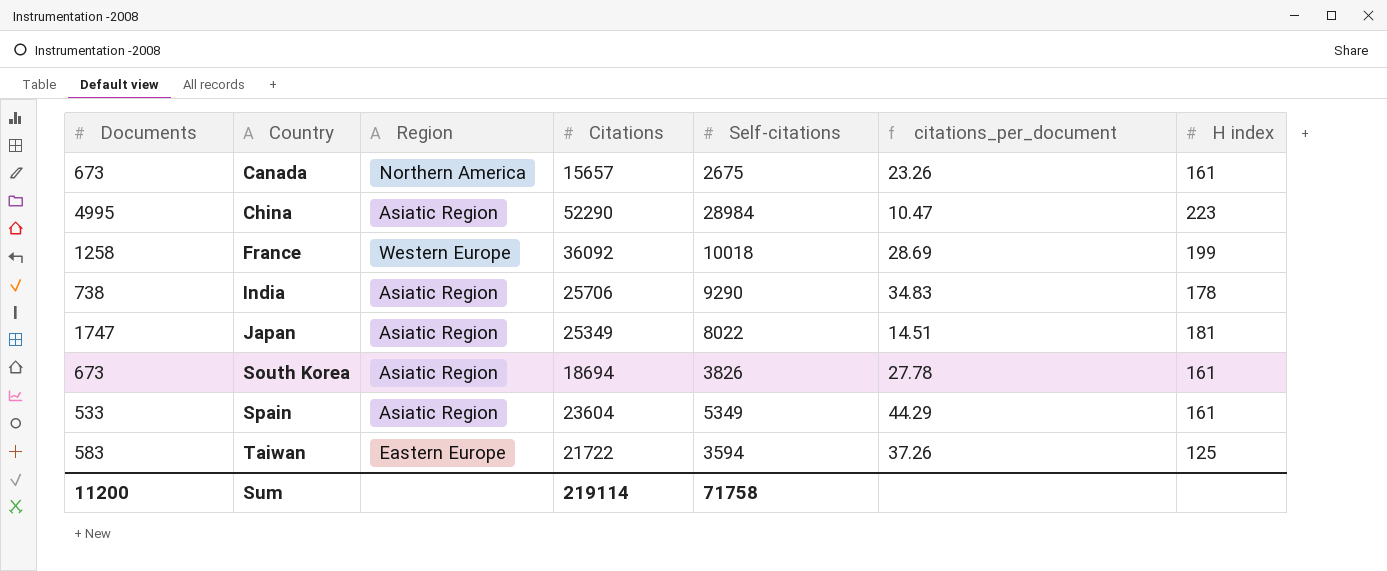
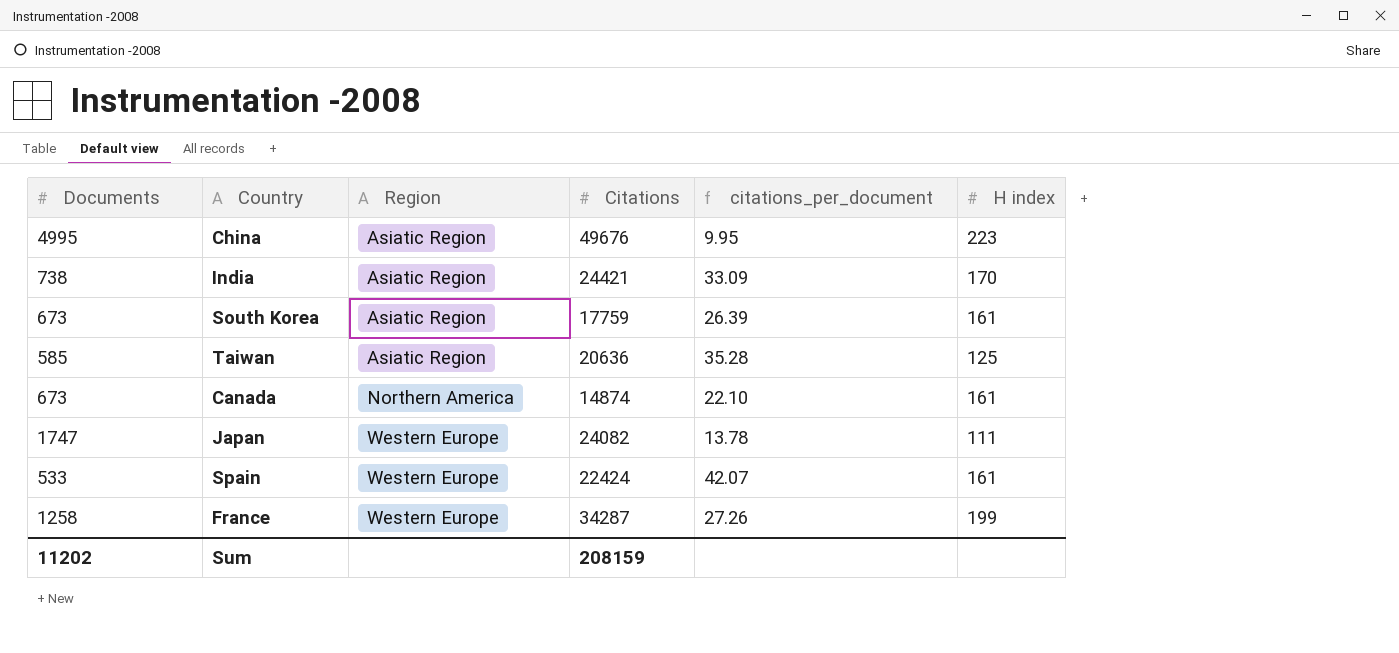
row order: Country ascending -> Region ascending
column Self-citations | position: 5 -> none
China | Citations: 52290 -> 49676
China | citations_per_document: 10.47 -> 9.95
India | Citations: 25706 -> 24421
India | citations_per_document: 34.83 -> 33.09
India | H index: 178 -> 170
South Korea | Citations: 18694 -> 17759
South Korea | citations_per_document: 27.78 -> 26.39
Taiwan | Documents: 583 -> 585
Taiwan | Region: Eastern Europe -> Asiatic Region
Taiwan | Citations: 21722 -> 20636
Taiwan | citations_per_document: 37.26 -> 35.28
Canada | Citations: 15657 -> 14874
Canada | citations_per_document: 23.26 -> 22.10
Japan | Region: Asiatic Region -> Western Europe
Japan | Citations: 25349 -> 24082
Japan | citations_per_document: 14.51 -> 13.78
Japan | H index: 181 -> 111
Spain | Region: Asiatic Region -> Western Europe
Spain | Citations: 23604 -> 22424
Spain | citations_per_document: 44.29 -> 42.07
France | Citations: 36092 -> 34287
France | citations_per_document: 28.69 -> 27.26
Sum | Documents: 11200 -> 11202
Sum | Citations: 219114 -> 208159

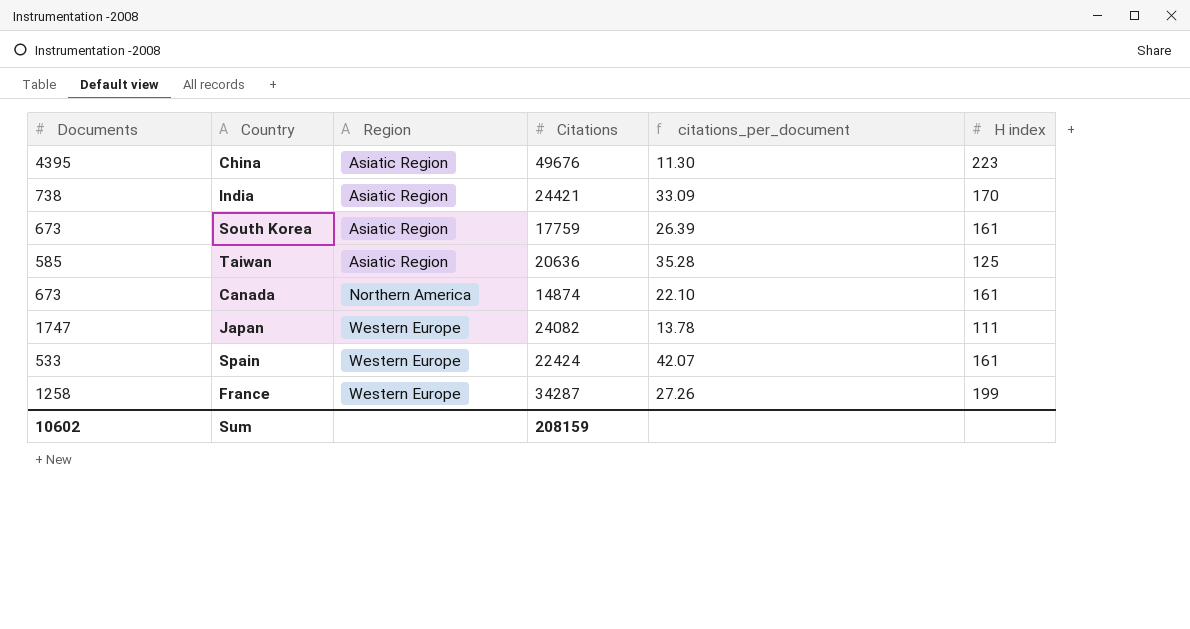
China | Documents: 4995 -> 4395
China | citations_per_document: 9.95 -> 11.30
Sum | Documents: 11202 -> 10602

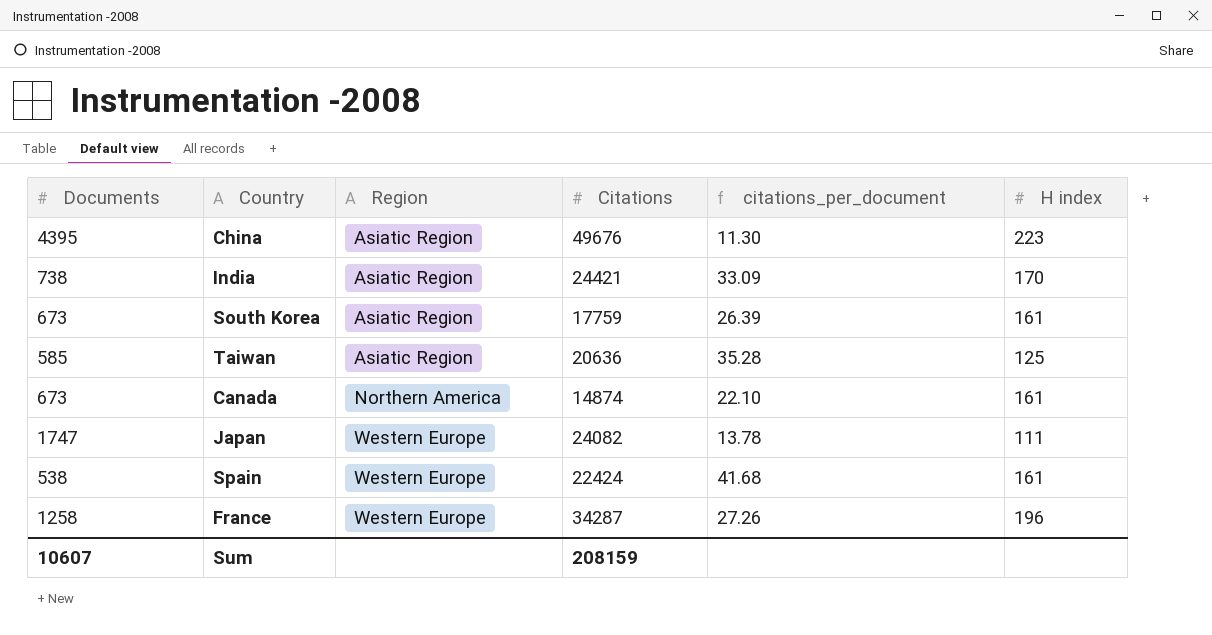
Spain | Documents: 533 -> 538
Spain | citations_per_document: 42.07 -> 41.68
France | H index: 199 -> 196
Sum | Documents: 10602 -> 10607

